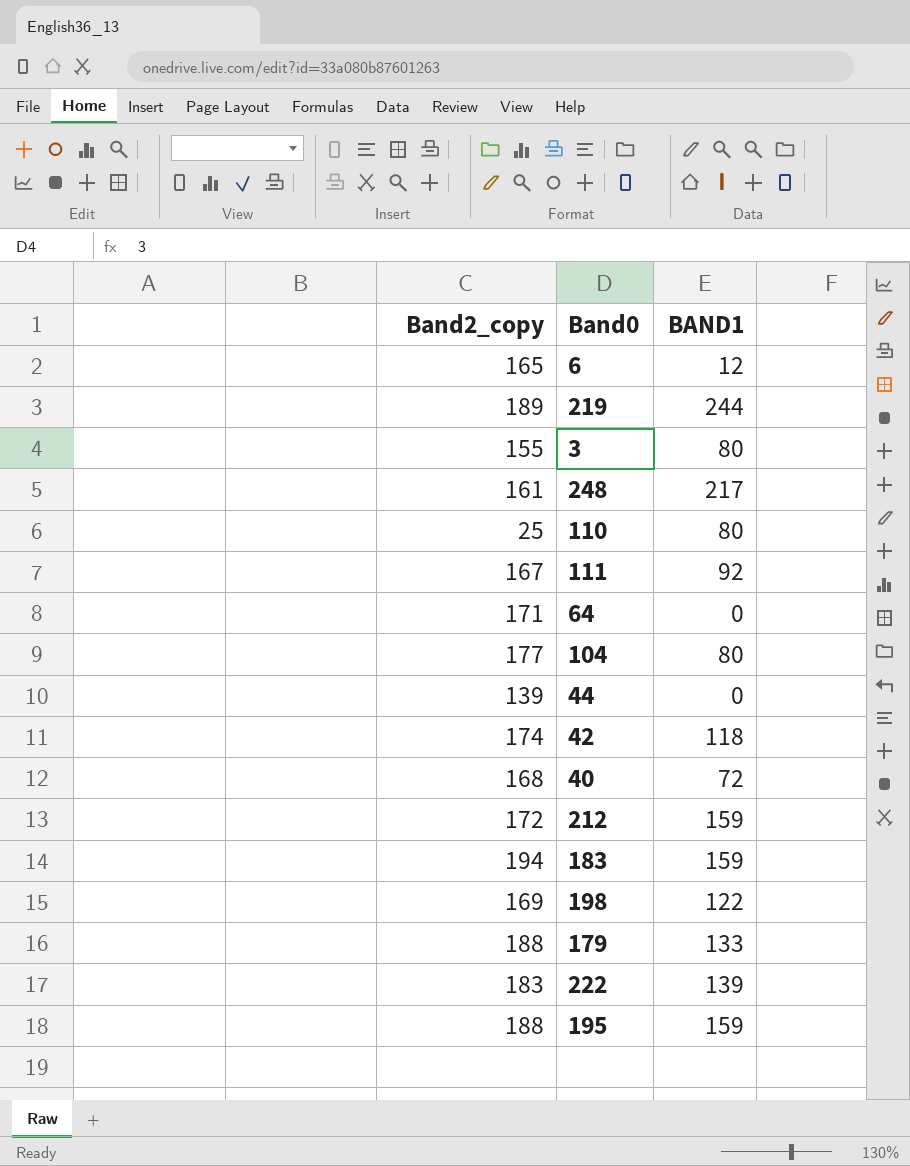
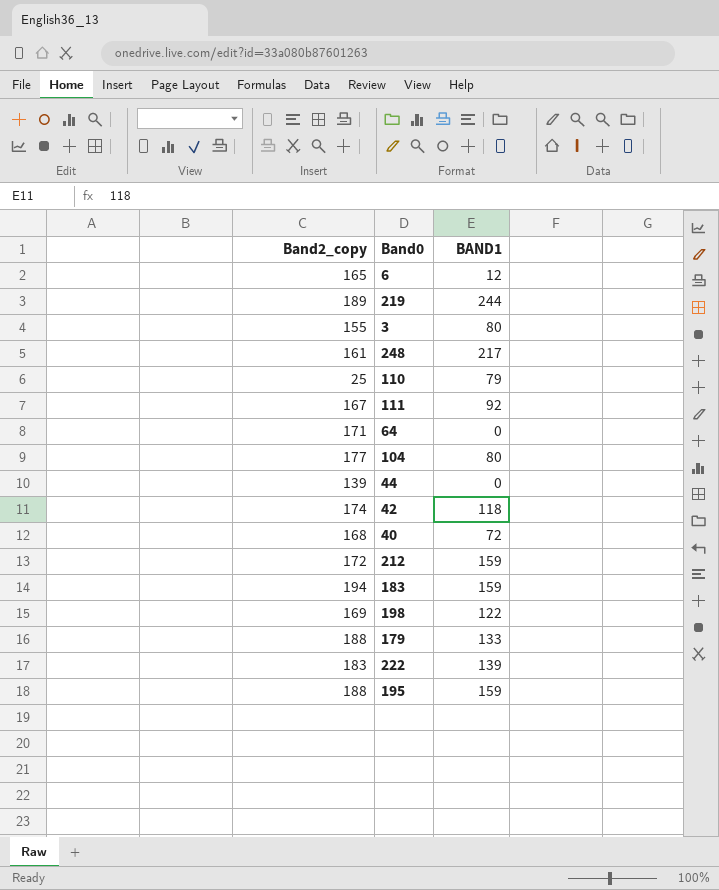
110 | BAND1: 80 -> 79

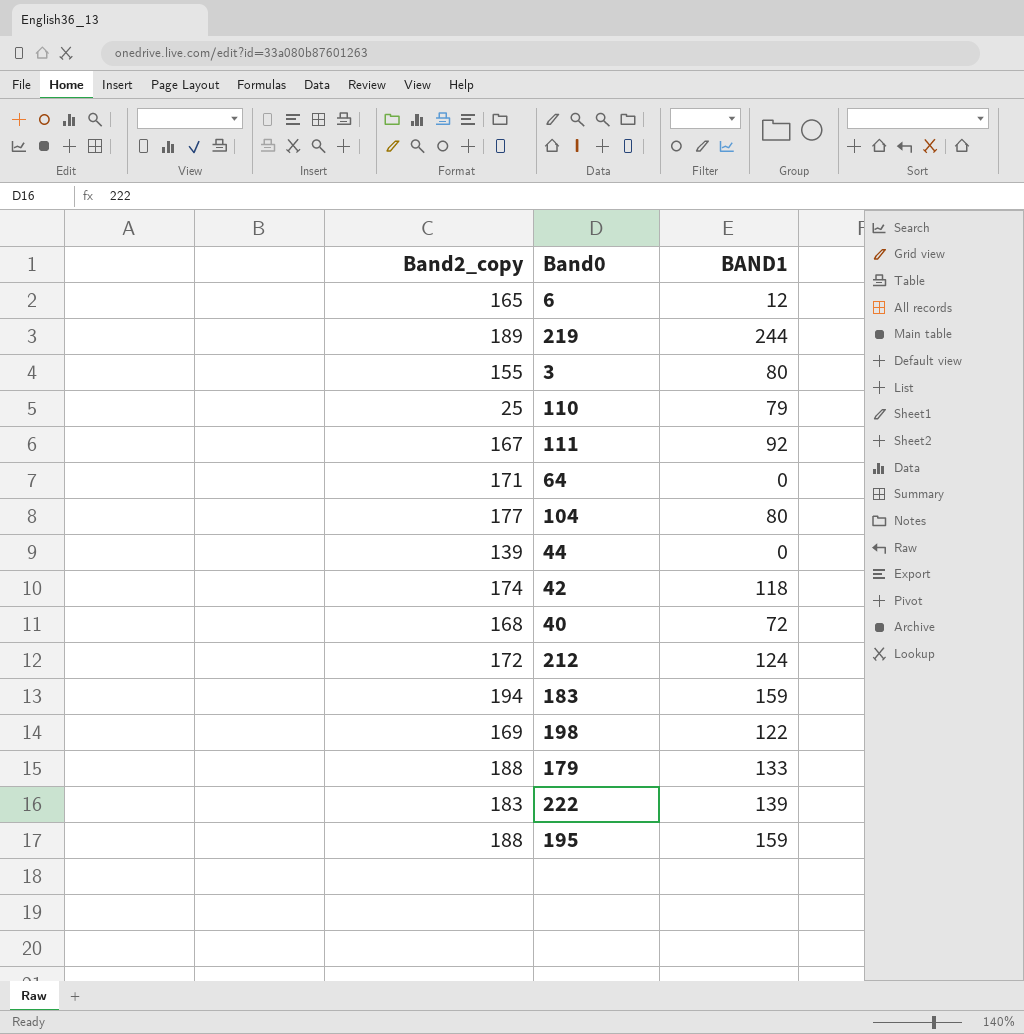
row 248: 161 | 217 -> none
212 | BAND1: 159 -> 124

